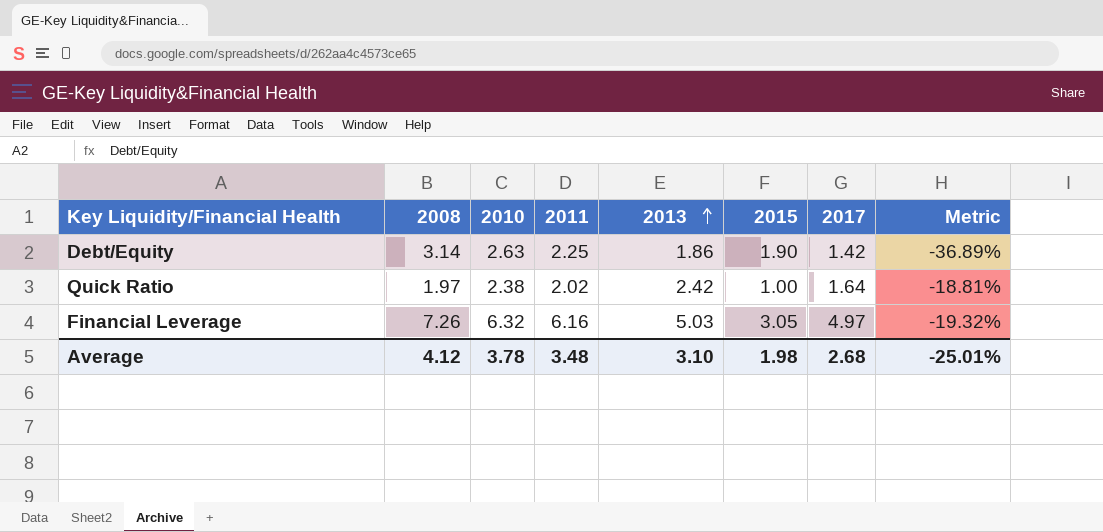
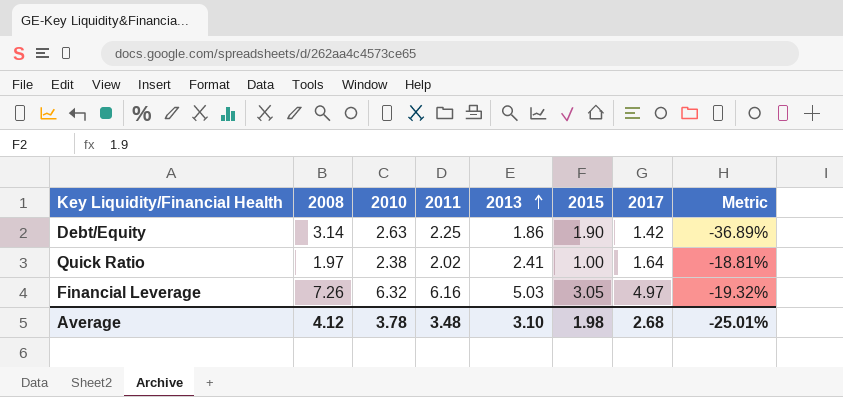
Quick Ratio | 2013: 2.42 -> 2.41

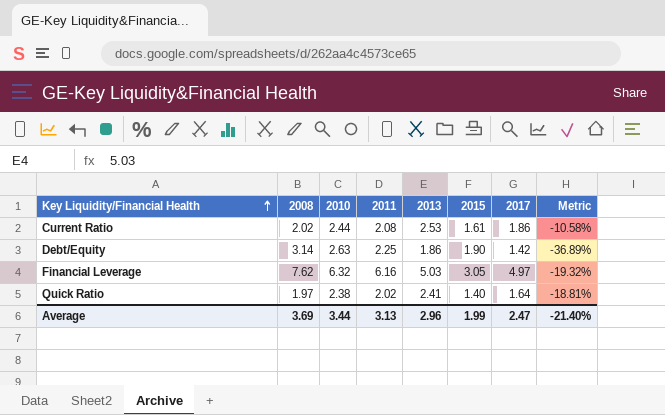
row order: 2013 ascending -> Key Liquidity/Financial Health ascending
row Current Ratio: none -> 2.02 | 2.44 | 2.08 | 2.53 | 1.61 | 1.86 | -10.58%
Financial Leverage | 2008: 7.26 -> 7.62
Quick Ratio | 2015: 1.00 -> 1.40
Average | 2008: 4.12 -> 3.69
Average | 2010: 3.78 -> 3.44
Average | 2011: 3.48 -> 3.13
Average | 2013: 3.10 -> 2.96
Average | 2015: 1.98 -> 1.99
Average | 2017: 2.68 -> 2.47
Average | Metric: -25.01% -> -21.40%

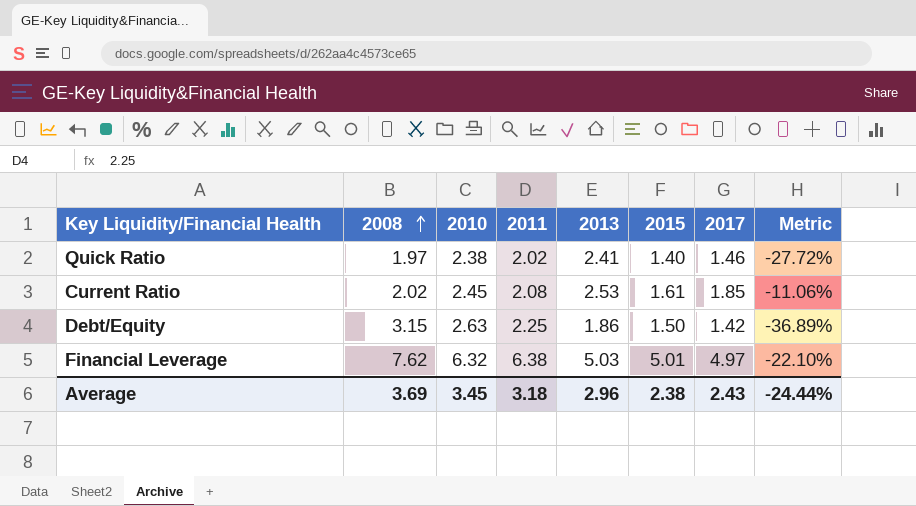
row order: Key Liquidity/Financial Health ascending -> 2008 ascending
Quick Ratio | 2017: 1.64 -> 1.46
Quick Ratio | Metric: -18.81% -> -27.72%
Current Ratio | 2010: 2.44 -> 2.45
Current Ratio | 2017: 1.86 -> 1.85
Current Ratio | Metric: -10.58% -> -11.06%
Debt/Equity | 2008: 3.14 -> 3.15
Debt/Equity | 2015: 1.90 -> 1.50
Financial Leverage | 2011: 6.16 -> 6.38
Financial Leverage | 2015: 3.05 -> 5.01
Financial Leverage | Metric: -19.32% -> -22.10%
Average | 2010: 3.44 -> 3.45
Average | 2011: 3.13 -> 3.18
Average | 2015: 1.99 -> 2.38
Average | 2017: 2.47 -> 2.43
Average | Metric: -21.40% -> -24.44%

